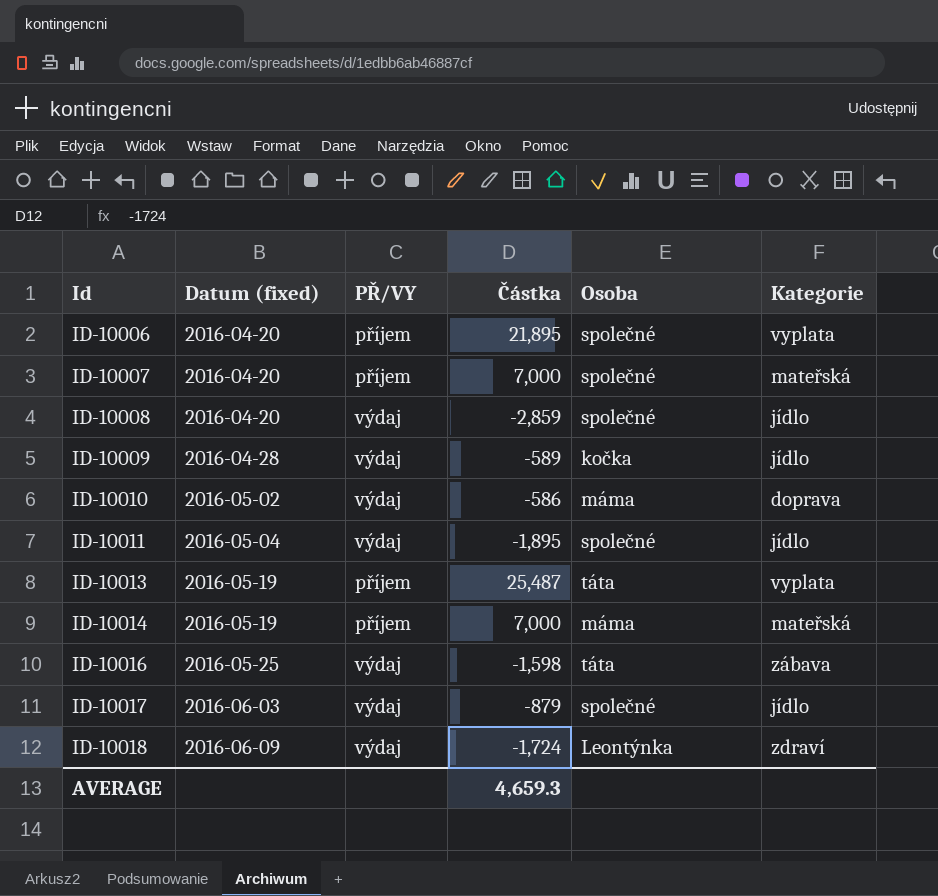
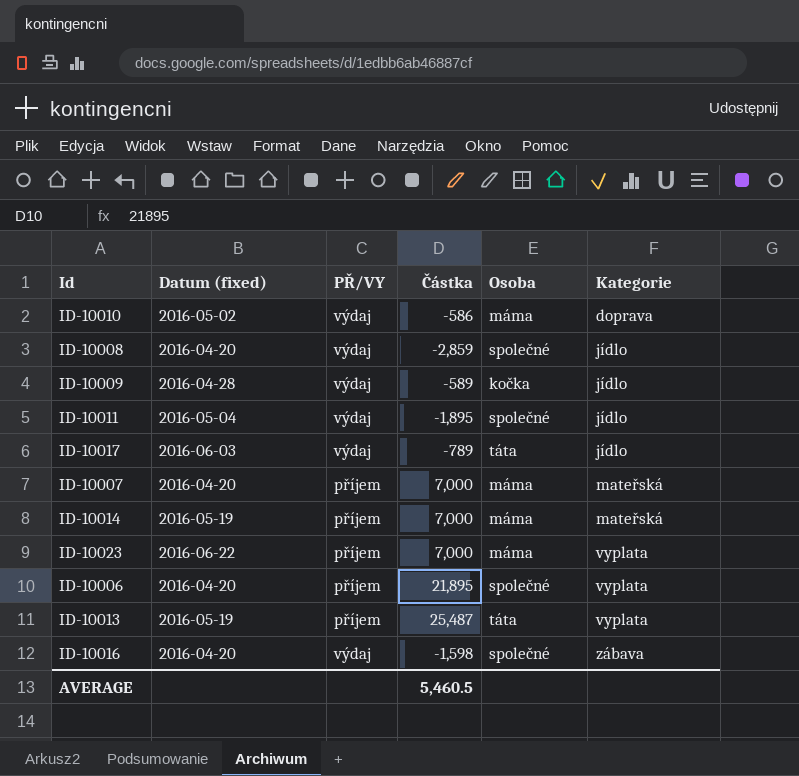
row order: Id ascending -> Kategorie ascending
row ID-10018: 2016-06-09 | výdaj | -1,724 | Leontýnka | zdraví -> none
ID-10017 | Částka: -879 -> -789
ID-10017 | Osoba: společné -> táta
ID-10007 | Osoba: společné -> máma
row ID-10023: none -> 2016-06-22 | příjem | 7,000 | máma | vyplata
ID-10016 | Datum (fixed): 2016-05-25 -> 2016-04-20
ID-10016 | Osoba: táta -> společné
AVERAGE | Částka: 4,659.3 -> 5,460.5

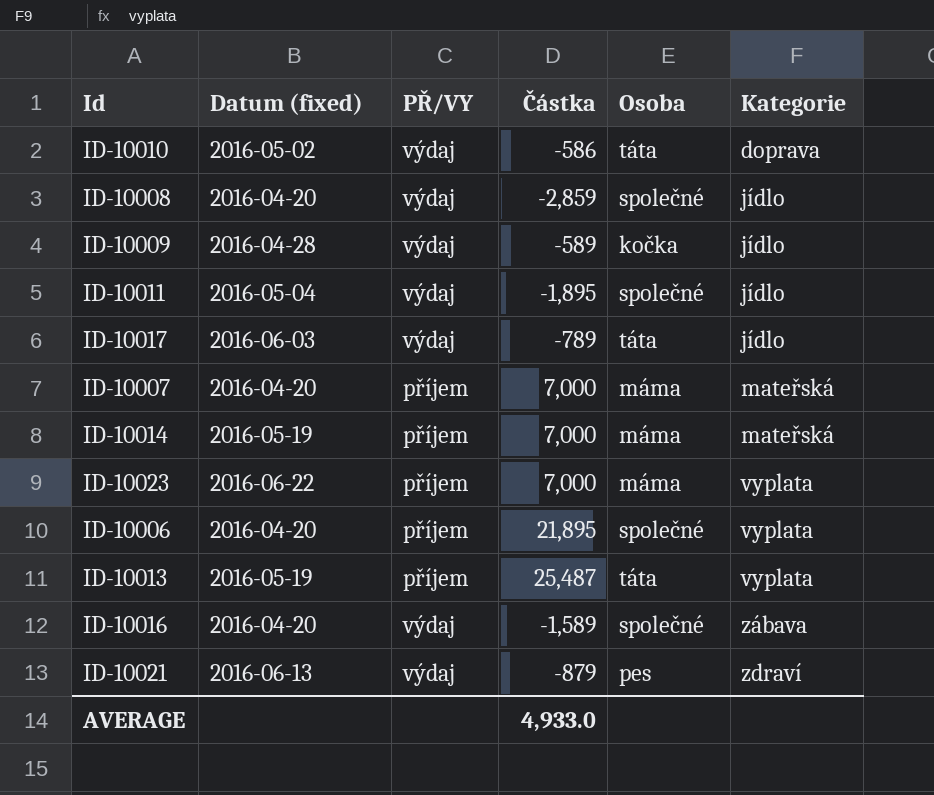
ID-10010 | Osoba: máma -> táta
ID-10016 | Částka: -1,598 -> -1,589
row ID-10021: none -> 2016-06-13 | výdaj | -879 | pes | zdraví
AVERAGE | Částka: 5,460.5 -> 4,933.0

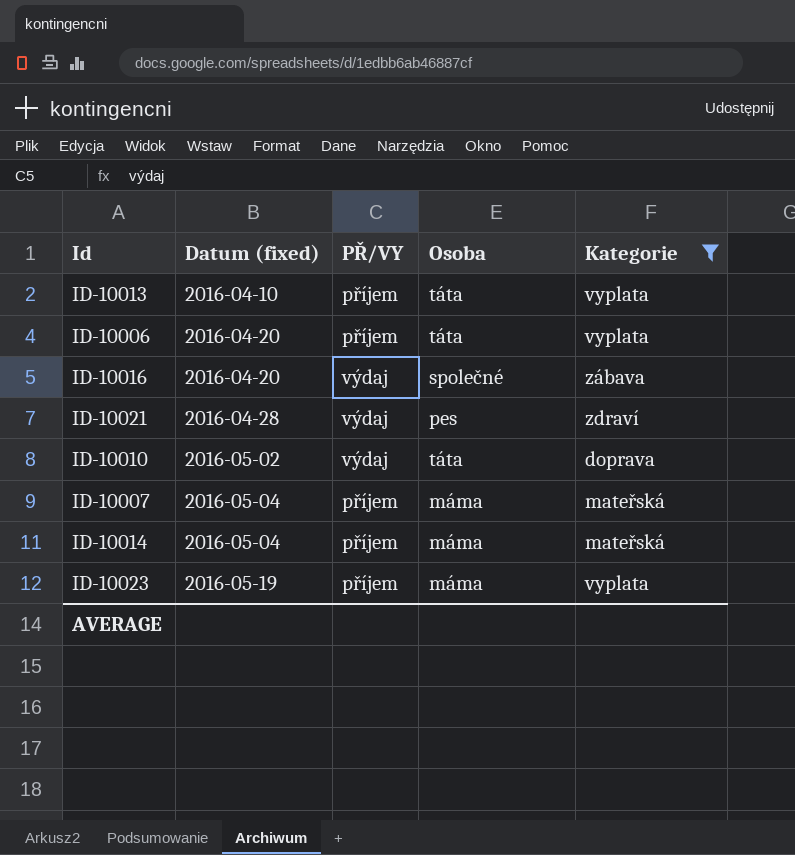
filter: none -> Kategorie != jídlo
row order: Kategorie ascending -> Datum (fixed) ascending
column Částka | position: 4 -> none
ID-10013 | Datum (fixed): 2016-05-19 -> 2016-04-10
ID-10006 | Osoba: společné -> táta
ID-10021 | Datum (fixed): 2016-06-13 -> 2016-04-28
ID-10007 | Datum (fixed): 2016-04-20 -> 2016-05-04
ID-10014 | Datum (fixed): 2016-05-19 -> 2016-05-04
ID-10023 | Datum (fixed): 2016-06-22 -> 2016-05-19

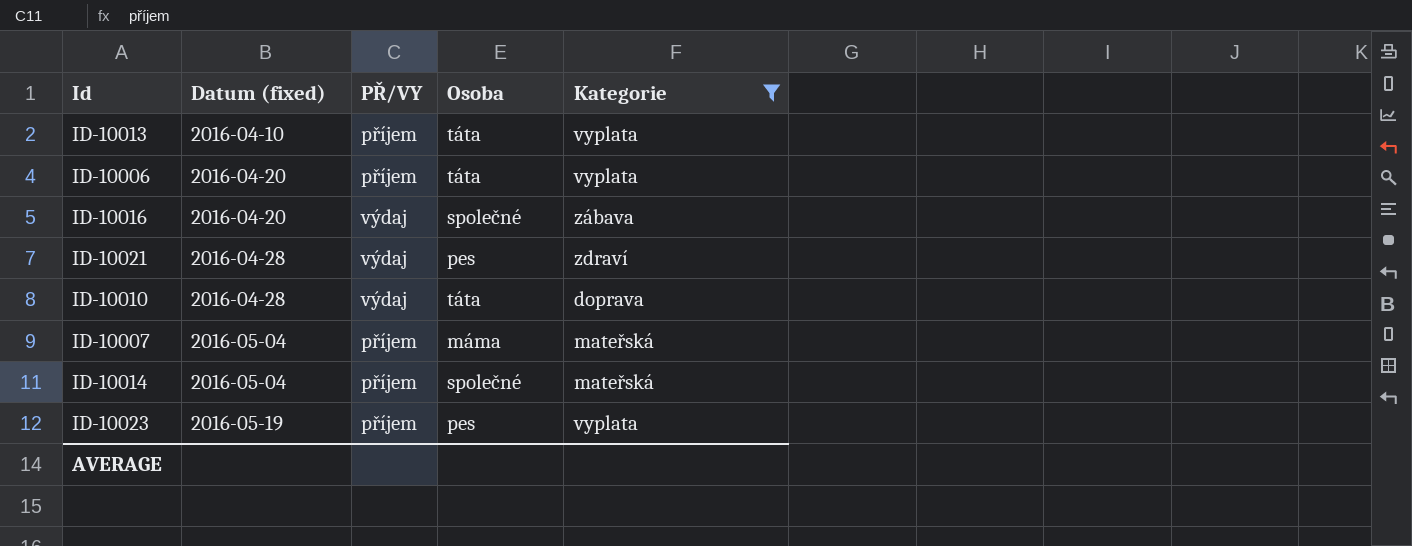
ID-10010 | Datum (fixed): 2016-05-02 -> 2016-04-28
ID-10014 | Osoba: máma -> společné
ID-10023 | Osoba: máma -> pes

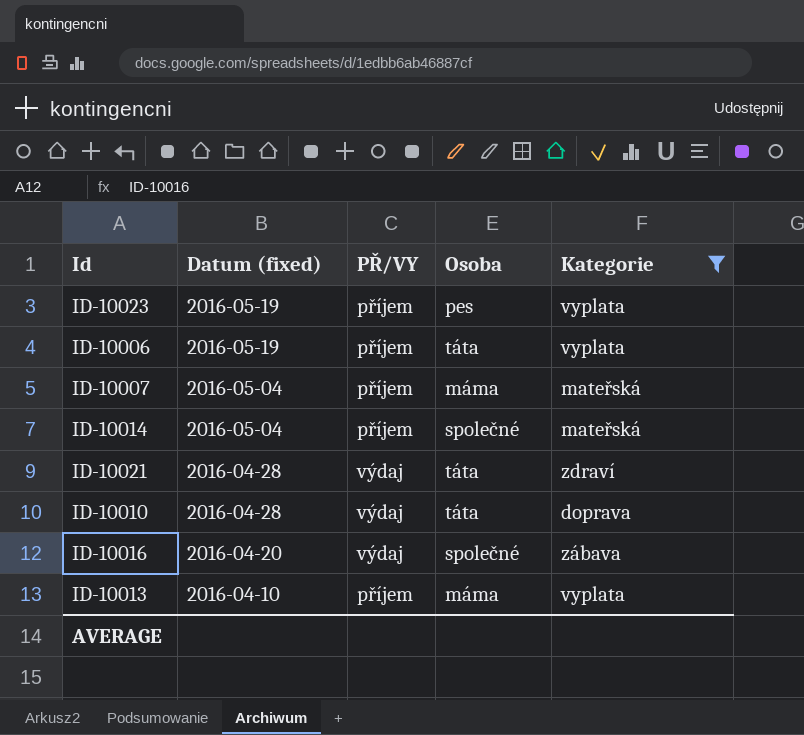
row order: Datum (fixed) ascending -> Datum (fixed) descending
ID-10006 | Datum (fixed): 2016-04-20 -> 2016-05-19
ID-10021 | Osoba: pes -> táta
ID-10013 | Osoba: táta -> máma

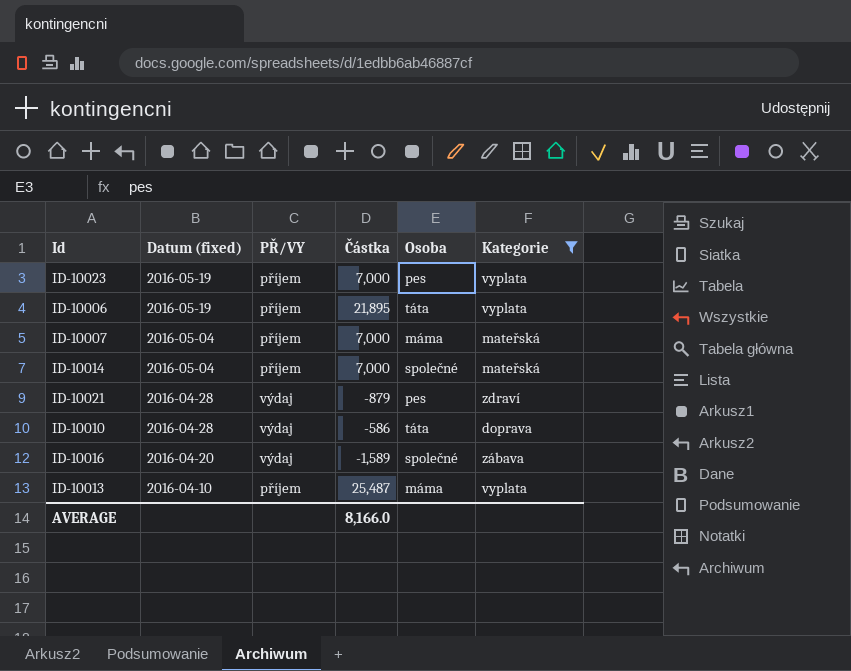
column Částka | position: none -> 4
ID-10021 | Osoba: táta -> pes

